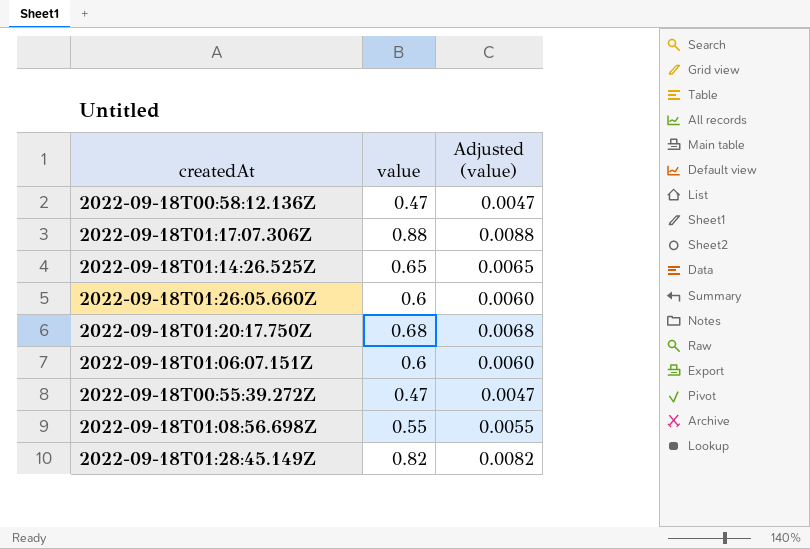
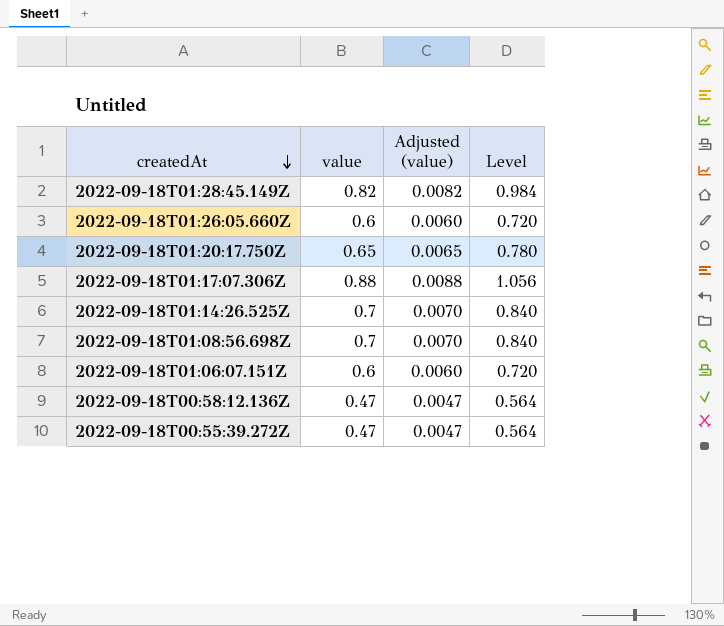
row order: none -> createdAt descending
column Level | formula: none -> [value] * 1.2
2022-09-18T01:20:17.750Z | value: 0.68 -> 0.65
2022-09-18T01:20:17.750Z | Adjusted (value): 0.0068 -> 0.0065
2022-09-18T01:14:26.525Z | value: 0.65 -> 0.7
2022-09-18T01:14:26.525Z | Adjusted (value): 0.0065 -> 0.0070
2022-09-18T01:08:56.698Z | value: 0.55 -> 0.7
2022-09-18T01:08:56.698Z | Adjusted (value): 0.0055 -> 0.0070

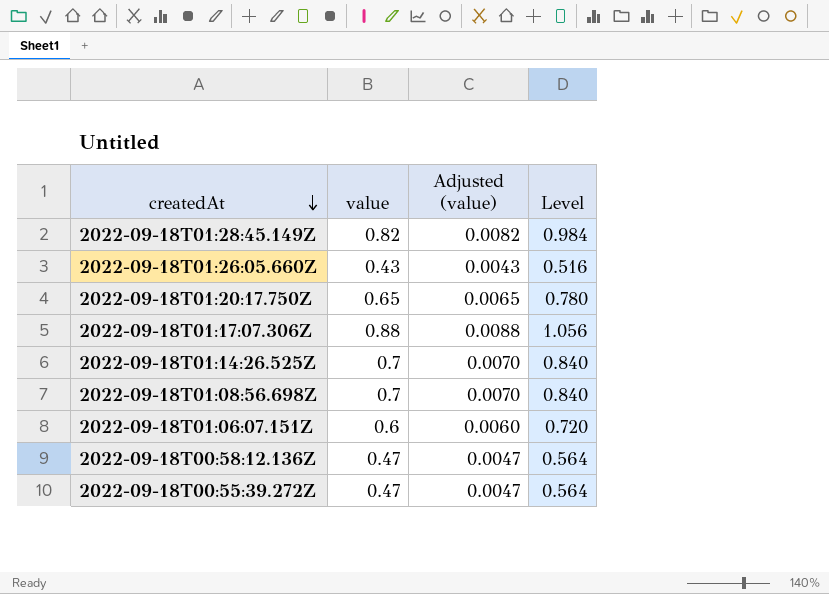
2022-09-18T01:26:05.660Z | value: 0.6 -> 0.43
2022-09-18T01:26:05.660Z | Adjusted (value): 0.0060 -> 0.0043
2022-09-18T01:26:05.660Z | Level: 0.720 -> 0.516

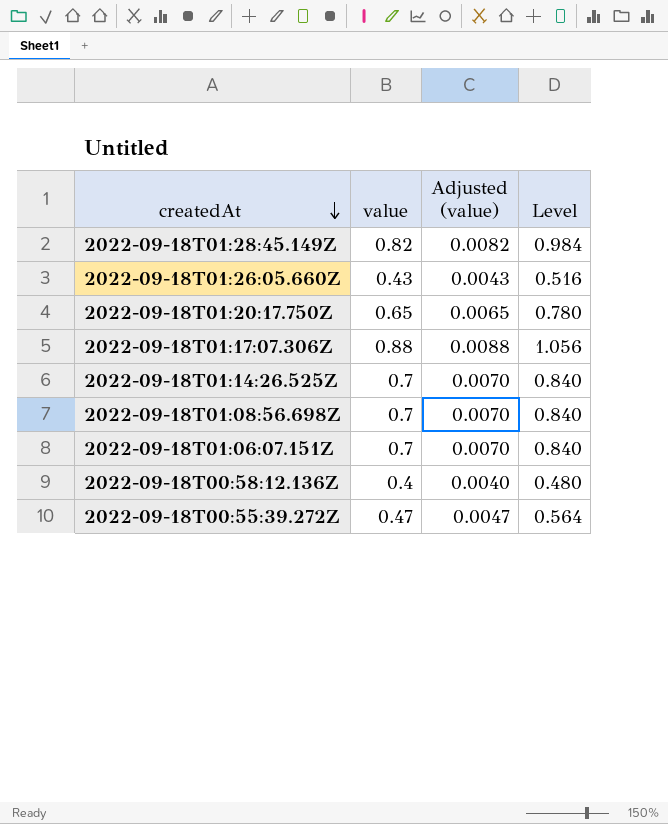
2022-09-18T01:06:07.151Z | value: 0.6 -> 0.7
2022-09-18T01:06:07.151Z | Adjusted (value): 0.0060 -> 0.0070
2022-09-18T01:06:07.151Z | Level: 0.720 -> 0.840
2022-09-18T00:58:12.136Z | value: 0.47 -> 0.4
2022-09-18T00:58:12.136Z | Adjusted (value): 0.0047 -> 0.0040
2022-09-18T00:58:12.136Z | Level: 0.564 -> 0.480

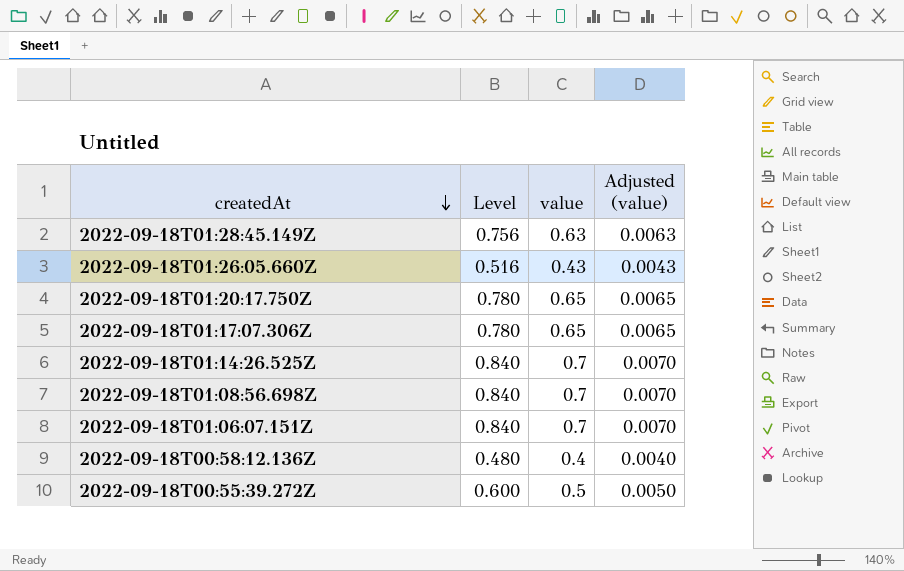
column Level | position: 4 -> 2
2022-09-18T01:28:45.149Z | Level: 0.984 -> 0.756
2022-09-18T01:28:45.149Z | value: 0.82 -> 0.63
2022-09-18T01:28:45.149Z | Adjusted (value): 0.0082 -> 0.0063
2022-09-18T01:17:07.306Z | Level: 1.056 -> 0.780
2022-09-18T01:17:07.306Z | value: 0.88 -> 0.65
2022-09-18T01:17:07.306Z | Adjusted (value): 0.0088 -> 0.0065
2022-09-18T00:55:39.272Z | Level: 0.564 -> 0.600
2022-09-18T00:55:39.272Z | value: 0.47 -> 0.5
2022-09-18T00:55:39.272Z | Adjusted (value): 0.0047 -> 0.0050

